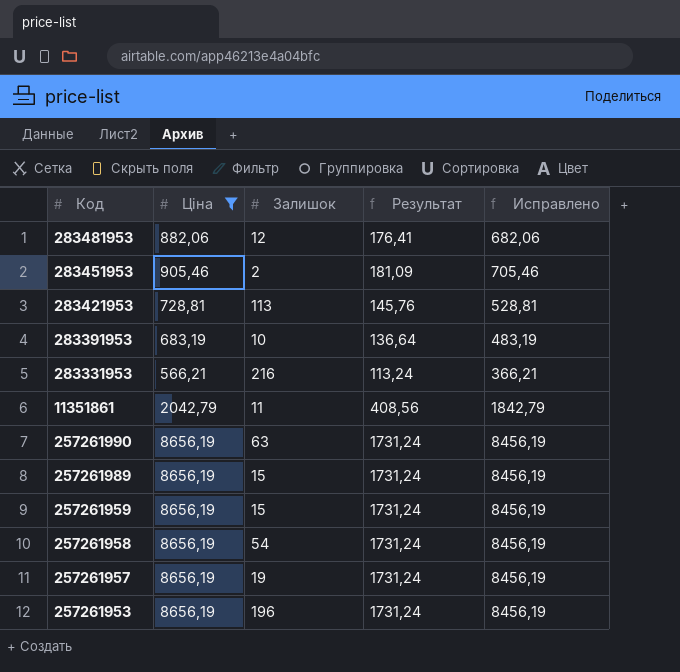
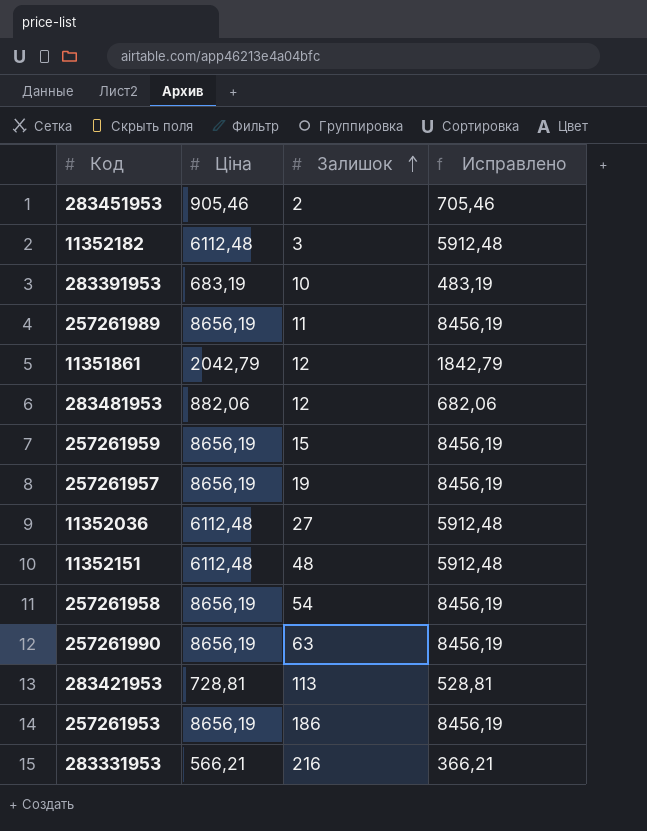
filter: Ціна != 6112,48 -> none
row order: none -> Залишок ascending
column Результат | formula: [Ціна] * 0,2 -> none
257261989 | Залишок: 15 -> 11
11351861 | Залишок: 11 -> 12
257261953 | Залишок: 196 -> 186

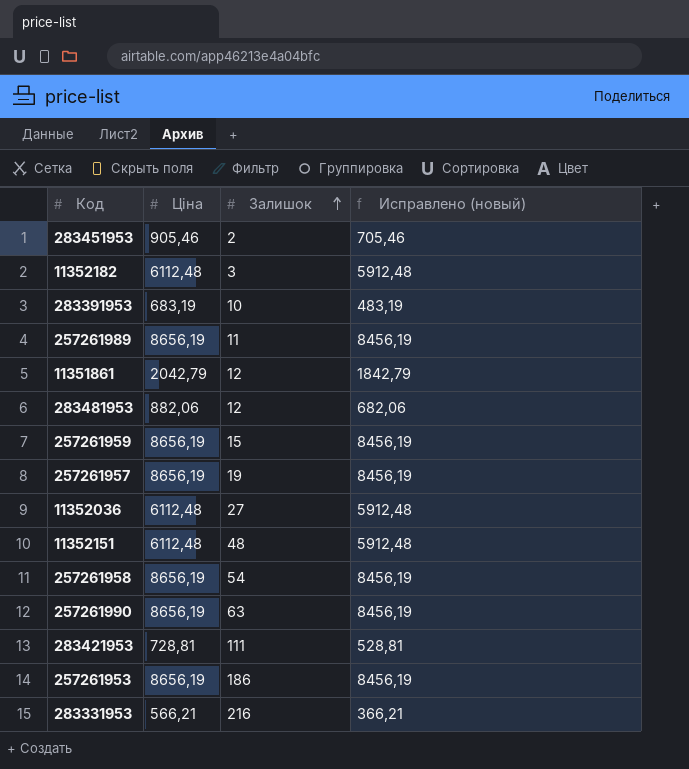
column name: Исправлено -> Исправлено (новый)
283421953 | Залишок: 113 -> 111

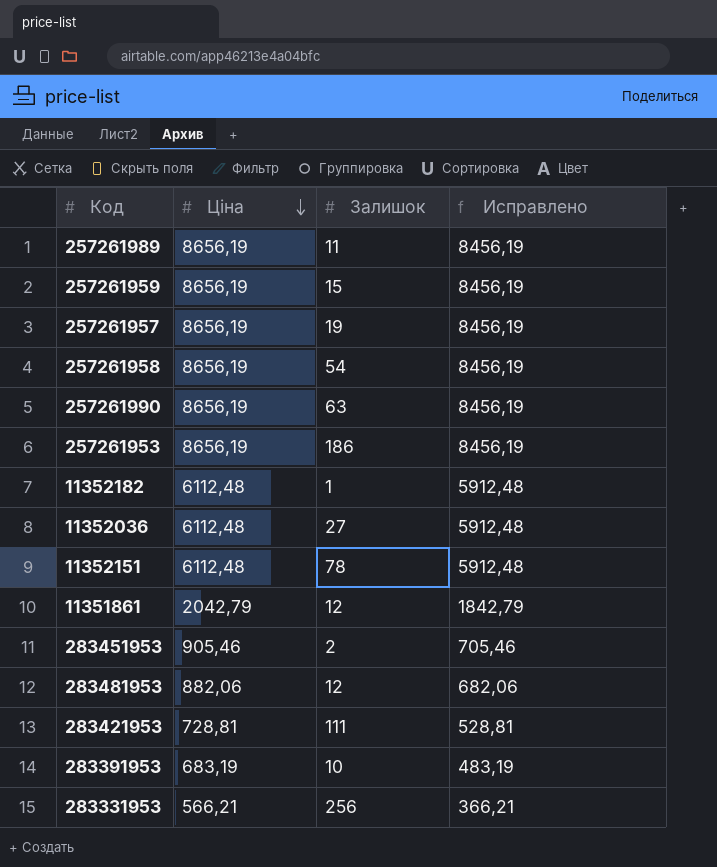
row order: Залишок ascending -> Ціна descending
column name: Исправлено (новый) -> Исправлено
11352182 | Залишок: 3 -> 1
11352151 | Залишок: 48 -> 78
283331953 | Залишок: 216 -> 256

